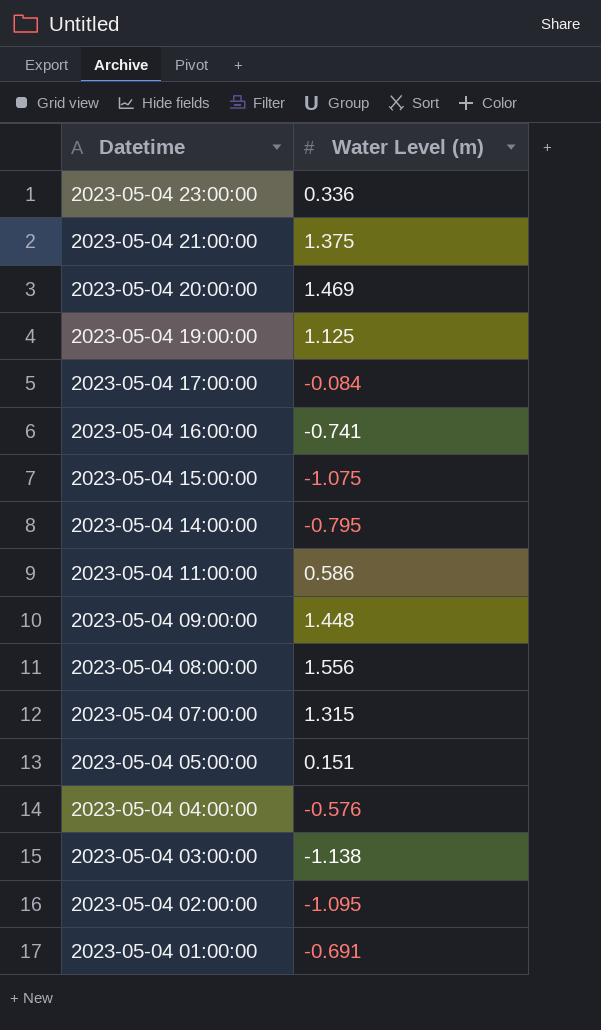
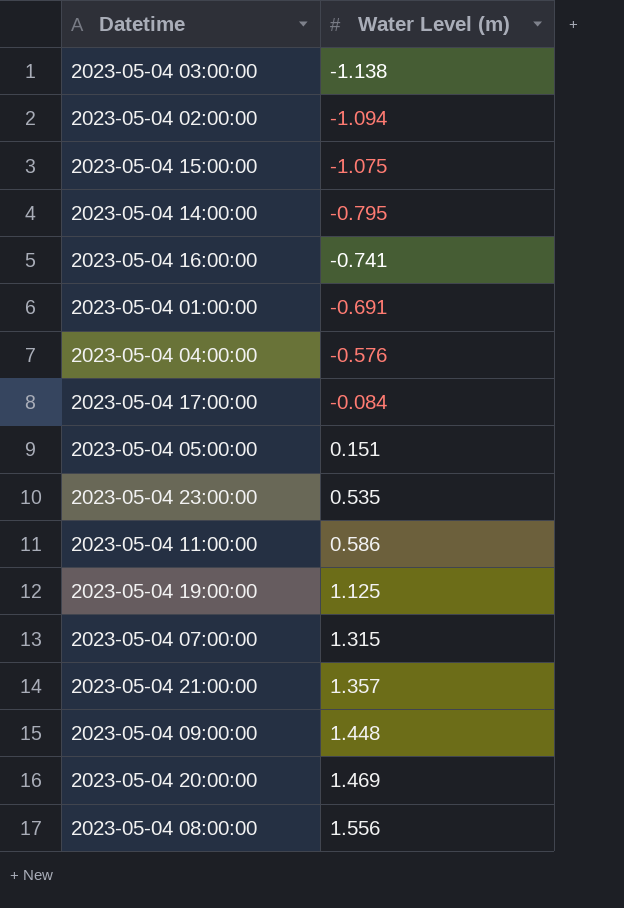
row order: Datetime descending -> Water Level (m) ascending
2023-05-04 02:00:00 | Water Level (m): -1.095 -> -1.094
2023-05-04 23:00:00 | Water Level (m): 0.336 -> 0.535
2023-05-04 21:00:00 | Water Level (m): 1.375 -> 1.357

